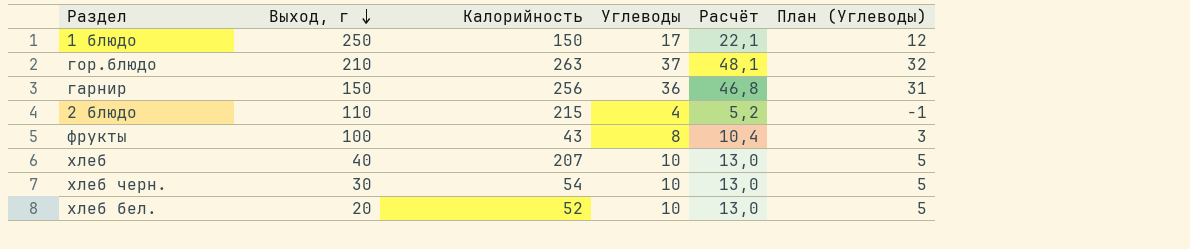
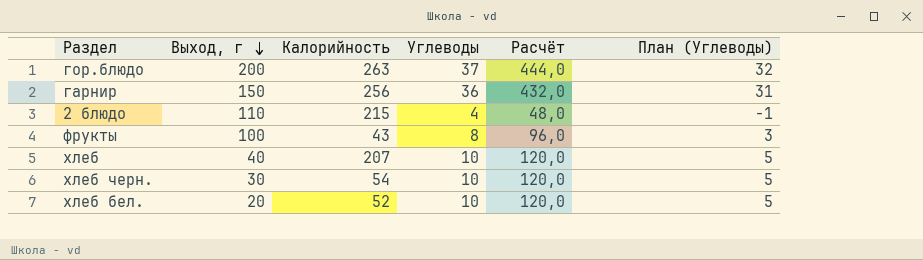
column Расчёт | formula: [Углеводы] * 1,3 -> [Углеводы] * 12
row 1 блюдо: 250 | 150 | 17 | 22,1 | 12 -> none
гор.блюдо | Выход, г: 210 -> 200

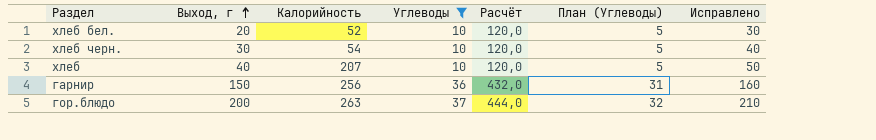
filter: none -> Углеводы >= 10
row order: Выход, г descending -> Выход, г ascending
column Исправлено | formula: none -> [Выход, г] + 10

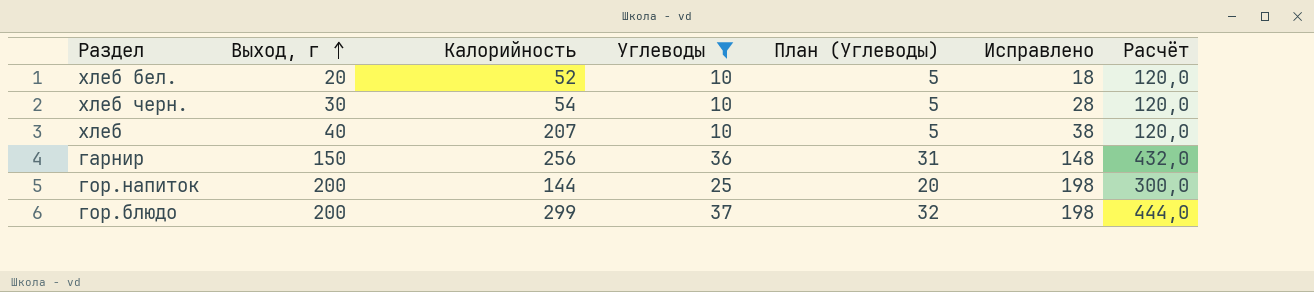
column Исправлено | formula: [Выход, г] + 10 -> [Выход, г] - 2
column Расчёт | position: 5 -> 7
row гор.напиток: none -> 200 | 144 | 25 | 20 | 198 | 300,0
гор.блюдо | Калорийность: 263 -> 299

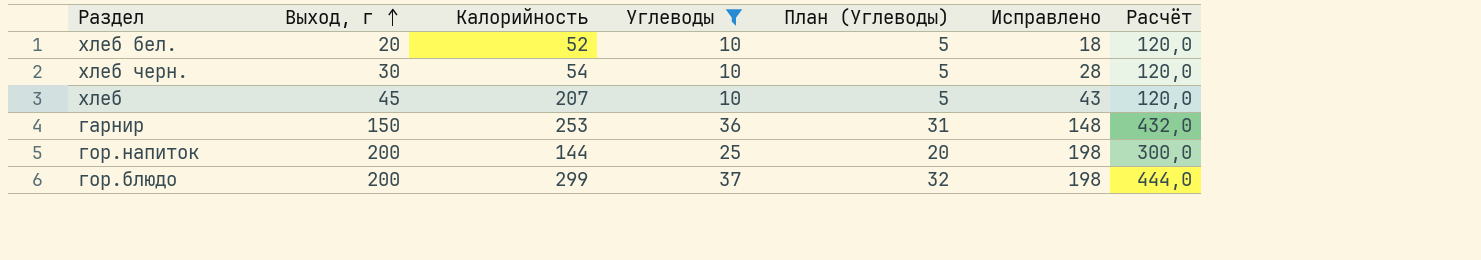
хлеб | Выход, г: 40 -> 45
хлеб | Исправлено: 38 -> 43
гарнир | Калорийность: 256 -> 253

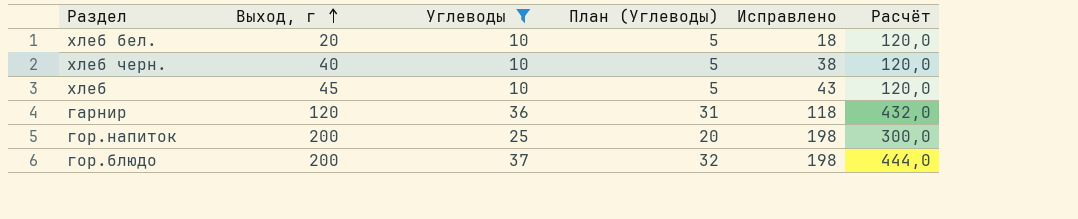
column Калорийность | position: 3 -> none
хлеб черн. | Выход, г: 30 -> 40
хлеб черн. | Исправлено: 28 -> 38
гарнир | Выход, г: 150 -> 120
гарнир | Исправлено: 148 -> 118

